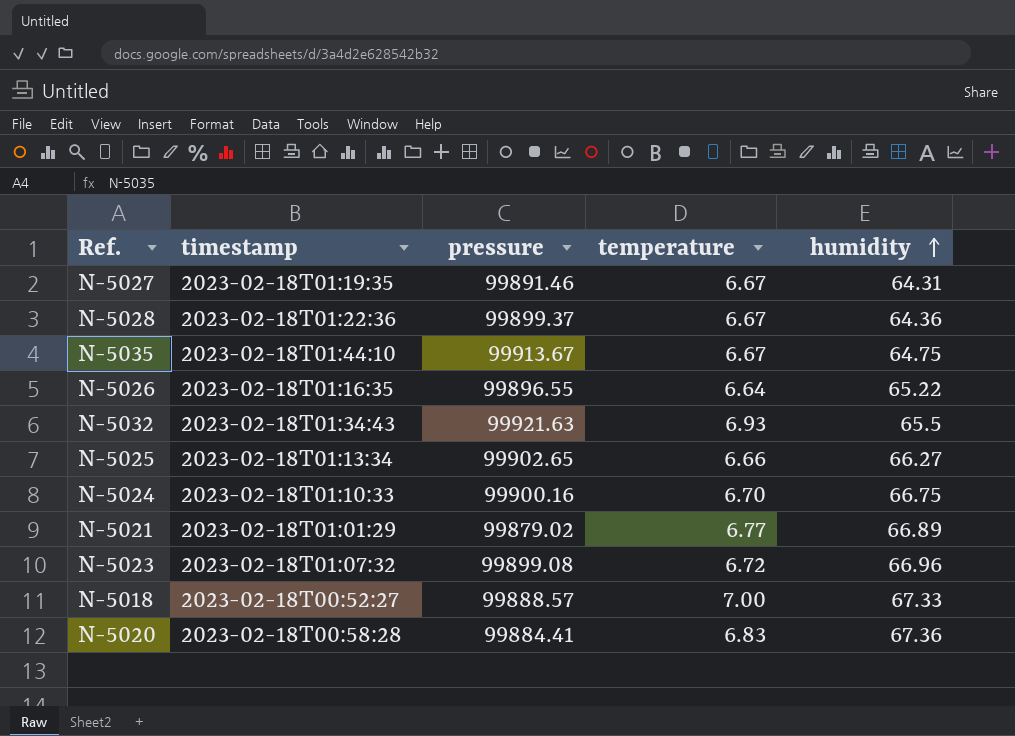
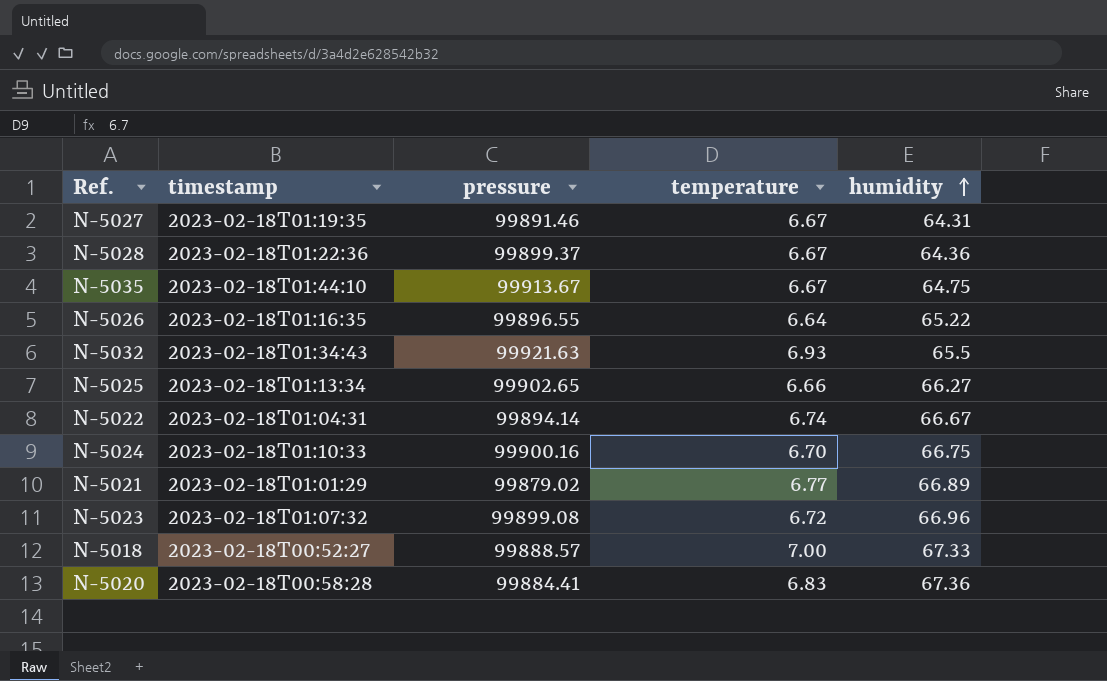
row N-5022: none -> 2023-02-18T01:04:31 | 99894.14 | 6.74 | 66.67

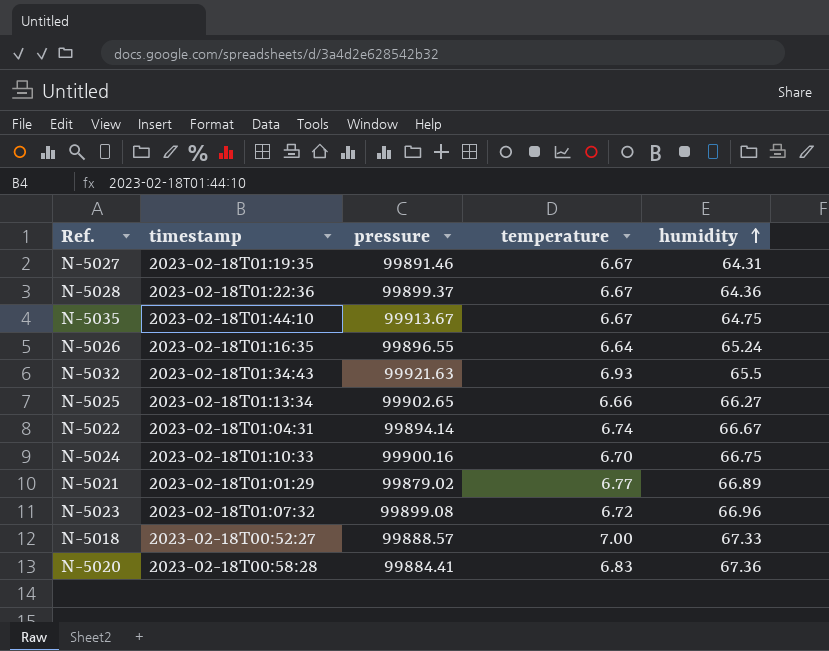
N-5026 | humidity: 65.22 -> 65.24

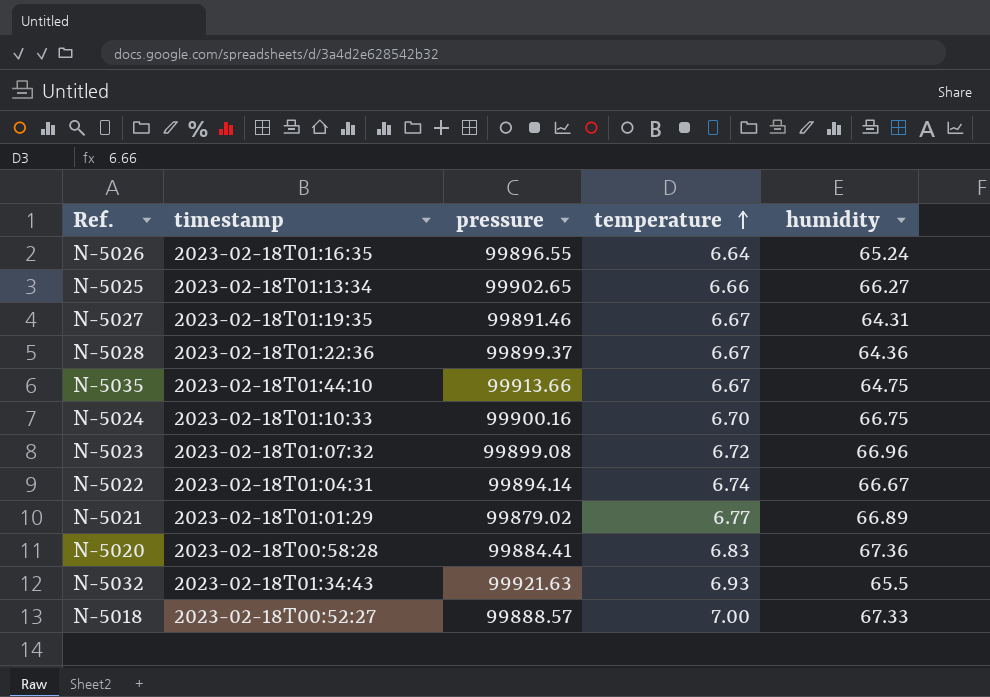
row order: humidity ascending -> temperature ascending
N-5035 | pressure: 99913.67 -> 99913.66

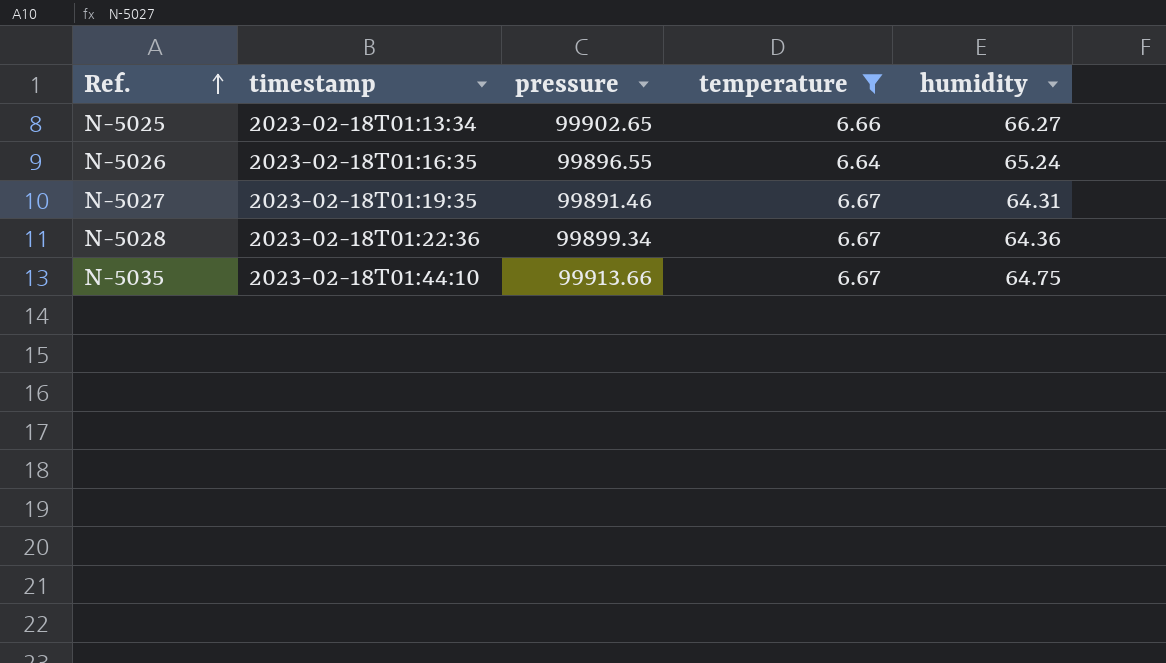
filter: none -> temperature <= 6.67
row order: temperature ascending -> Ref. ascending
N-5028 | pressure: 99899.37 -> 99899.34

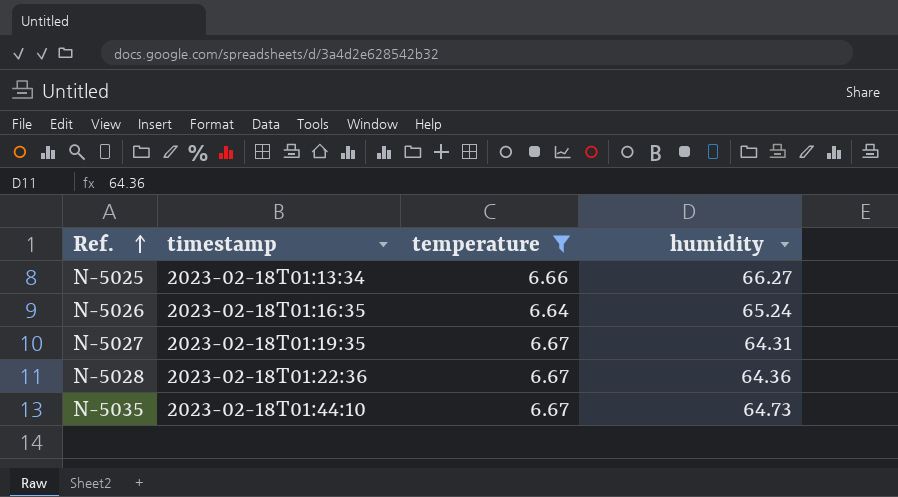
column pressure | position: 3 -> none
N-5035 | humidity: 64.75 -> 64.73

